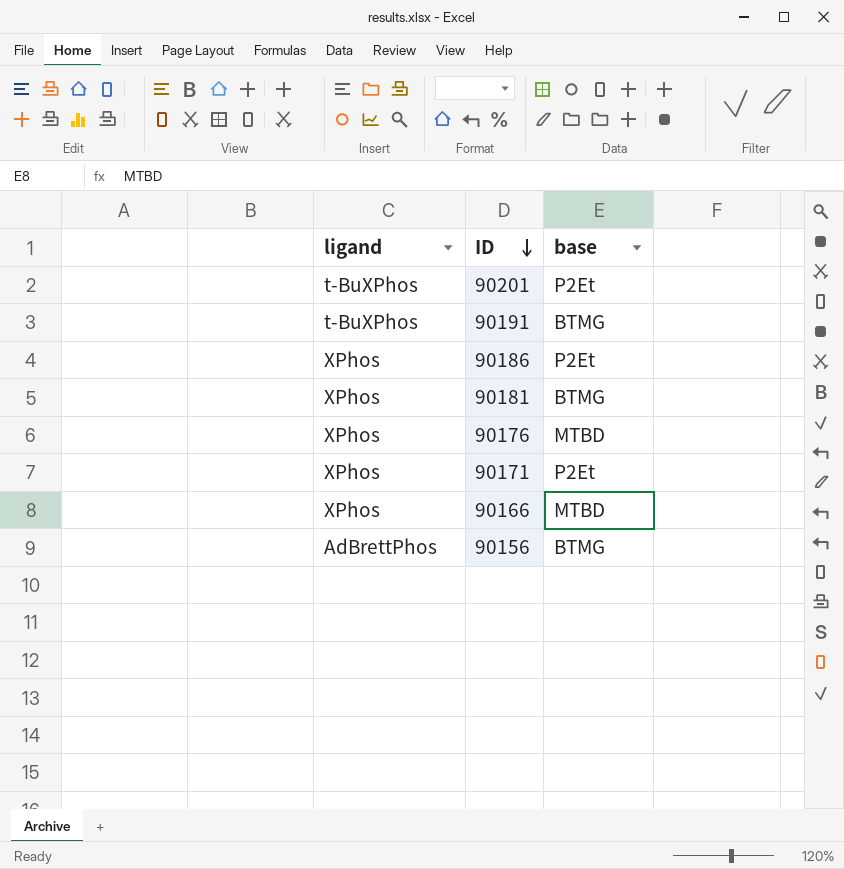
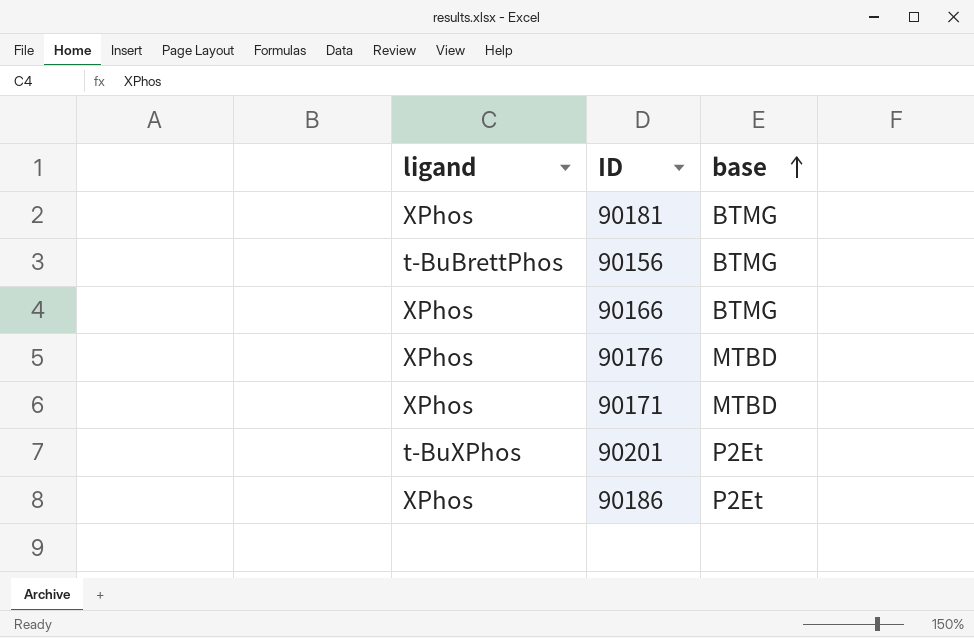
row order: ID descending -> base ascending
row 90191: t-BuXPhos | BTMG -> none
90156 | ligand: AdBrettPhos -> t-BuBrettPhos
90166 | base: MTBD -> BTMG
90171 | base: P2Et -> MTBD

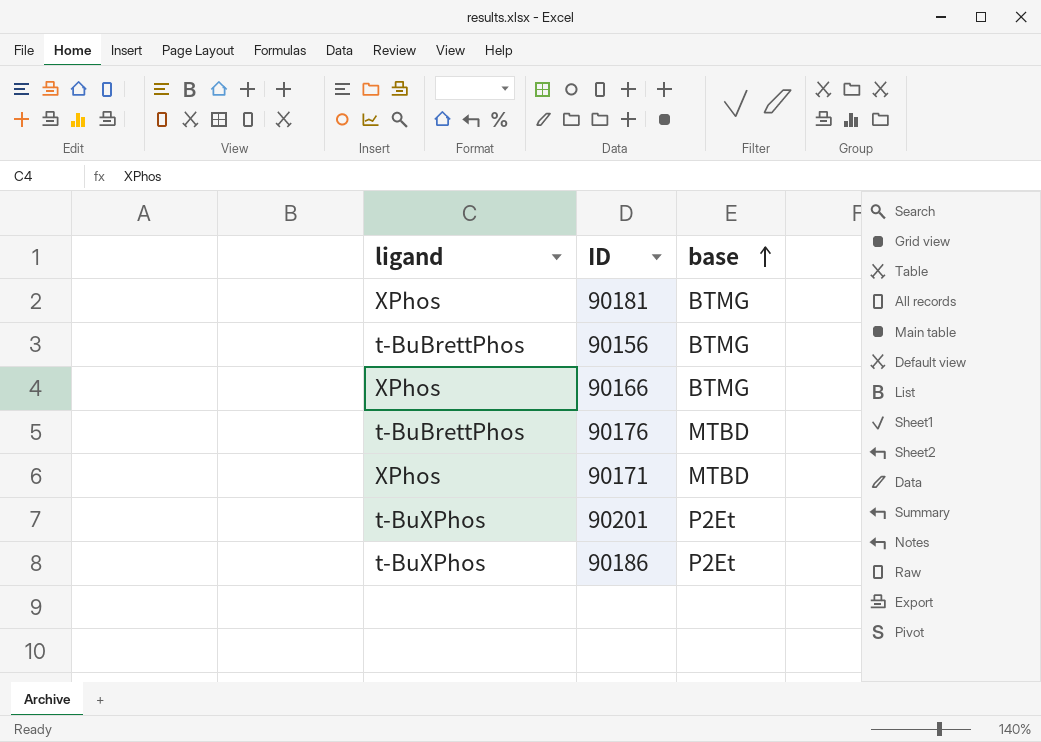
90176 | ligand: XPhos -> t-BuBrettPhos
90186 | ligand: XPhos -> t-BuXPhos

